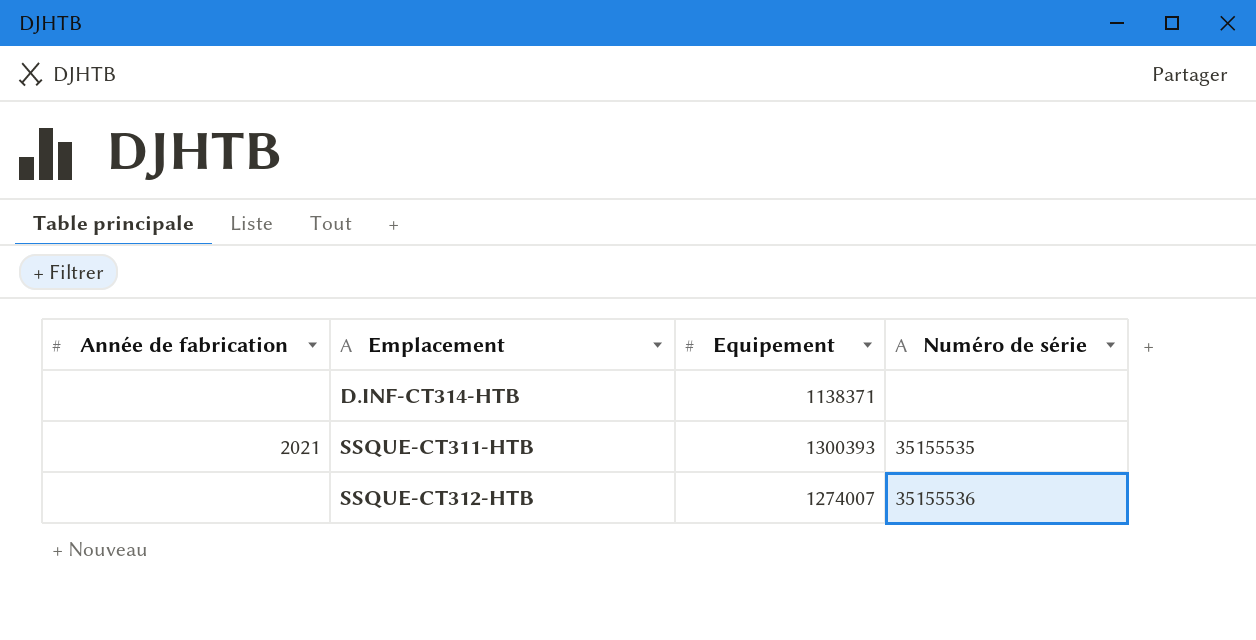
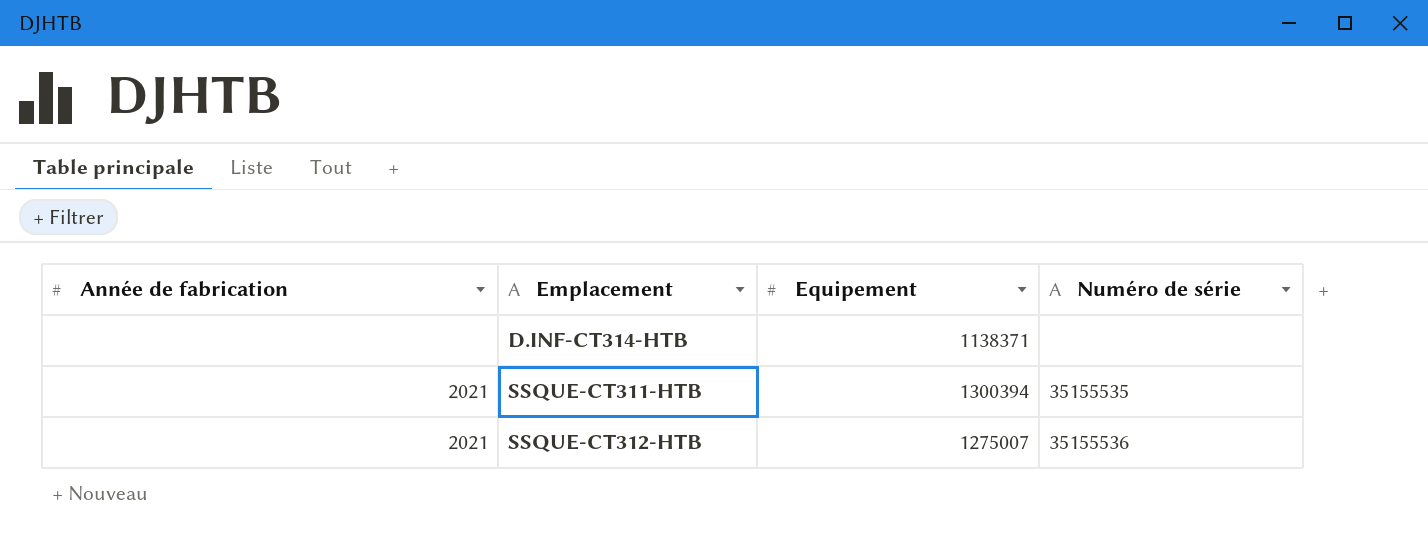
SSQUE-CT311-HTB | Equipement: 1300393 -> 1300394
SSQUE-CT312-HTB | Année de fabrication: none -> 2021
SSQUE-CT312-HTB | Equipement: 1274007 -> 1275007

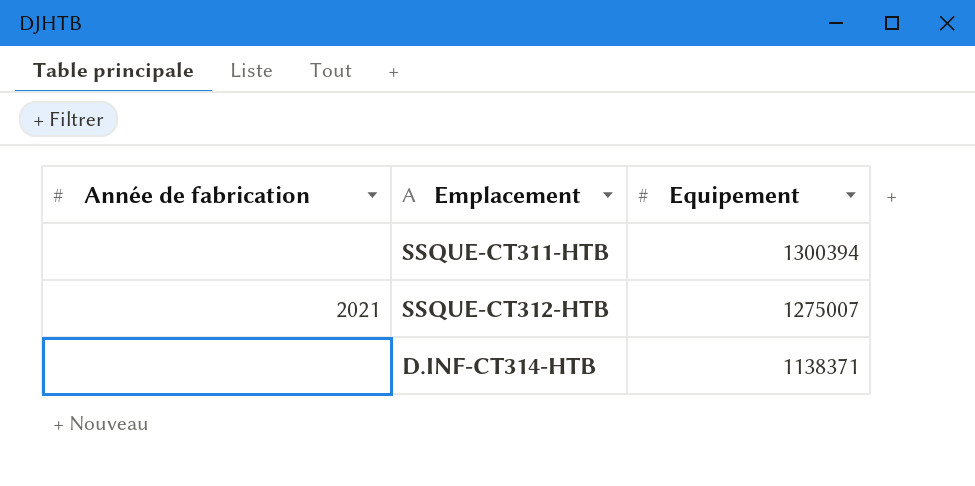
row order: Emplacement ascending -> Equipement descending
column Numéro de série | position: 4 -> none
SSQUE-CT311-HTB | Année de fabrication: 2021 -> none

